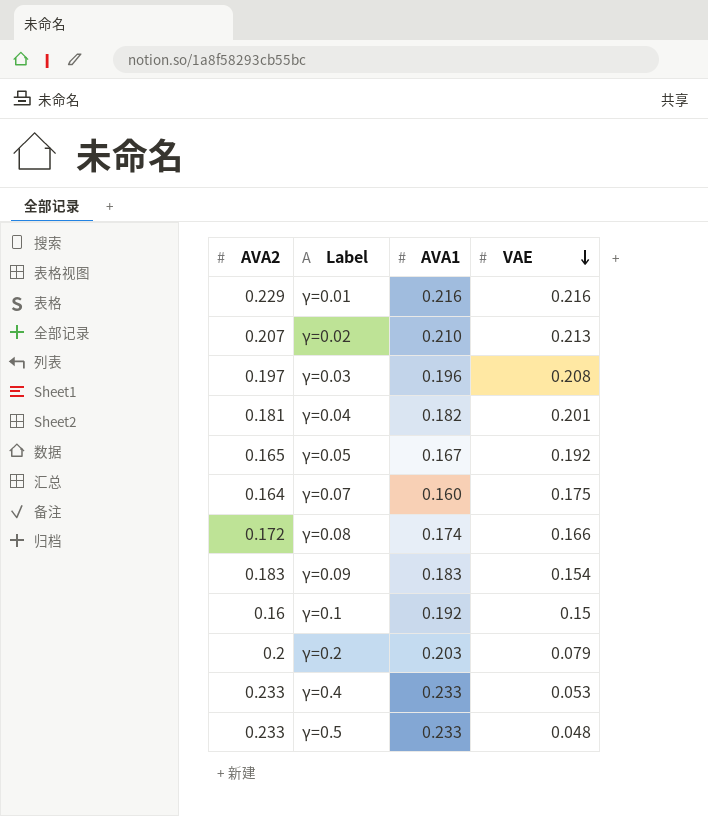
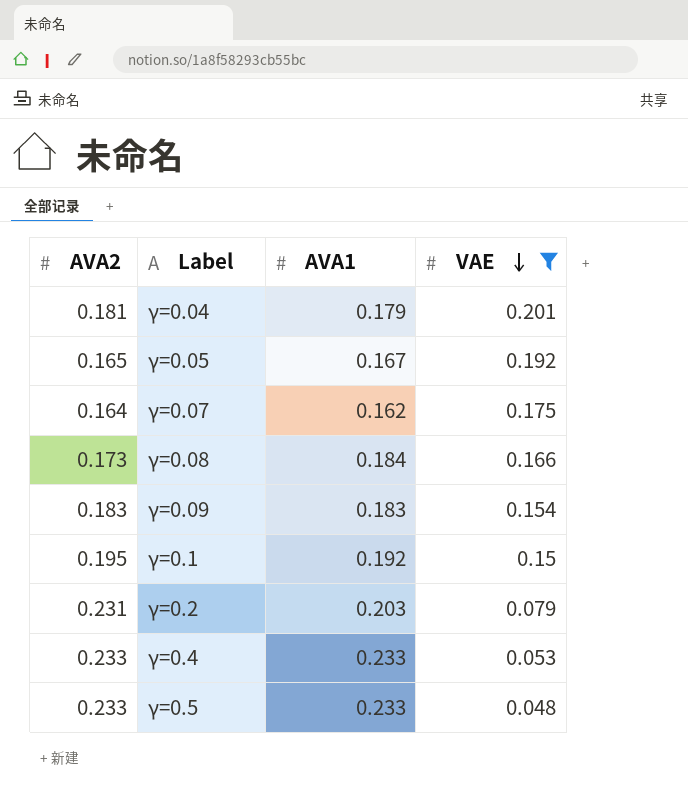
filter: none -> VAE <= 0.201
γ=0.04 | AVA1: 0.182 -> 0.179
γ=0.07 | AVA1: 0.160 -> 0.162
γ=0.08 | AVA2: 0.172 -> 0.173
γ=0.08 | AVA1: 0.174 -> 0.184
γ=0.1 | AVA2: 0.16 -> 0.195
γ=0.2 | AVA2: 0.2 -> 0.231

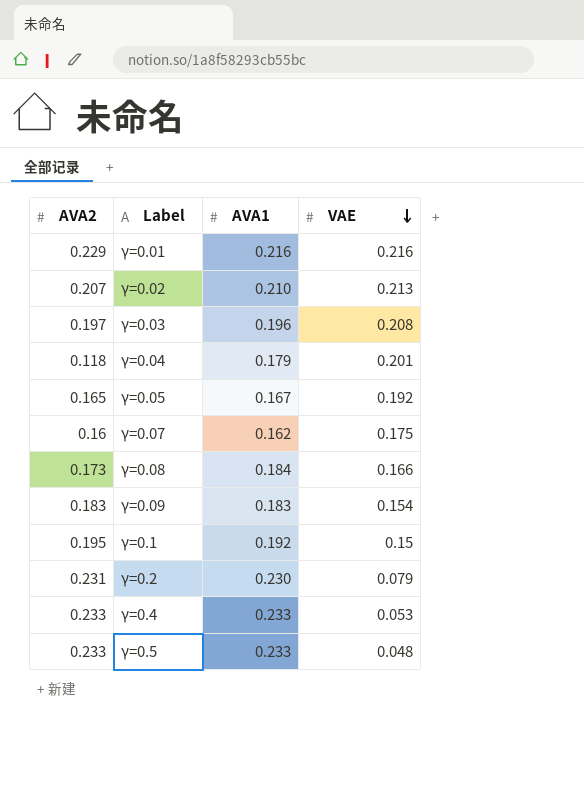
filter: VAE <= 0.201 -> none
γ=0.04 | AVA2: 0.181 -> 0.118
γ=0.07 | AVA2: 0.164 -> 0.16
γ=0.2 | AVA1: 0.203 -> 0.230

